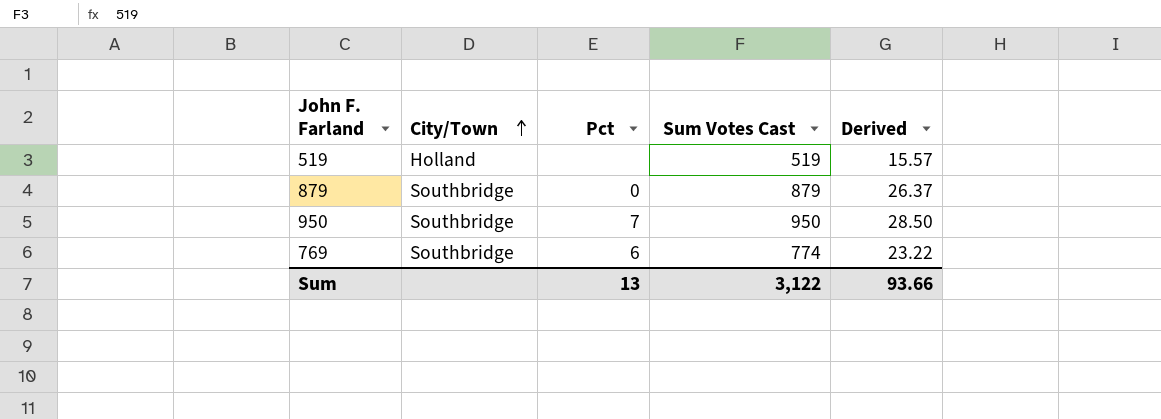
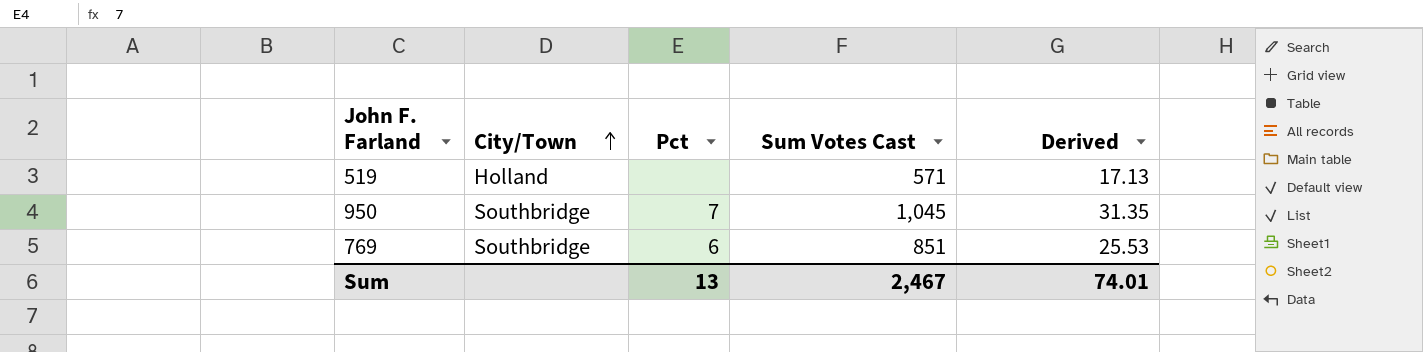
row 879: Southbridge | 0 | 879 | 26.37 -> none
519 | Sum Votes Cast: 519 -> 571
519 | Derived: 15.57 -> 17.13
950 | Sum Votes Cast: 950 -> 1,045
950 | Derived: 28.50 -> 31.35
769 | Sum Votes Cast: 774 -> 851
769 | Derived: 23.22 -> 25.53
Sum | Sum Votes Cast: 3,122 -> 2,467
Sum | Derived: 93.66 -> 74.01

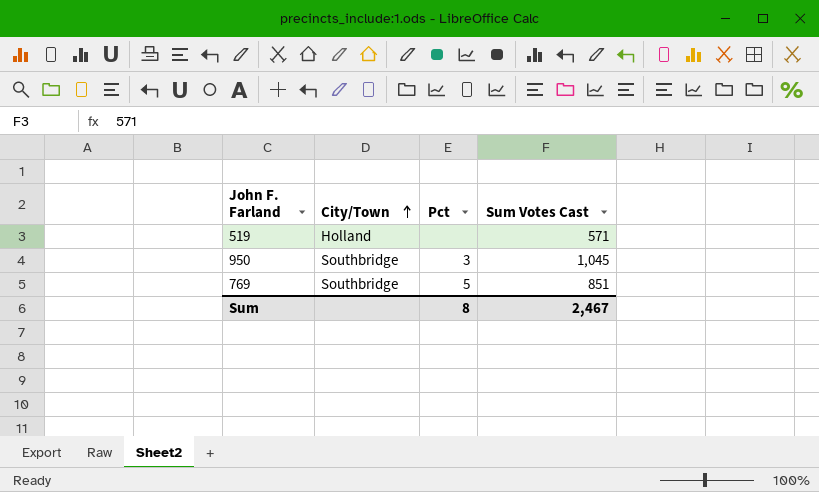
column Derived | formula: [Sum Votes Cast] * 0.03 -> none
950 | Pct: 7 -> 3
769 | Pct: 6 -> 5
Sum | Pct: 13 -> 8

